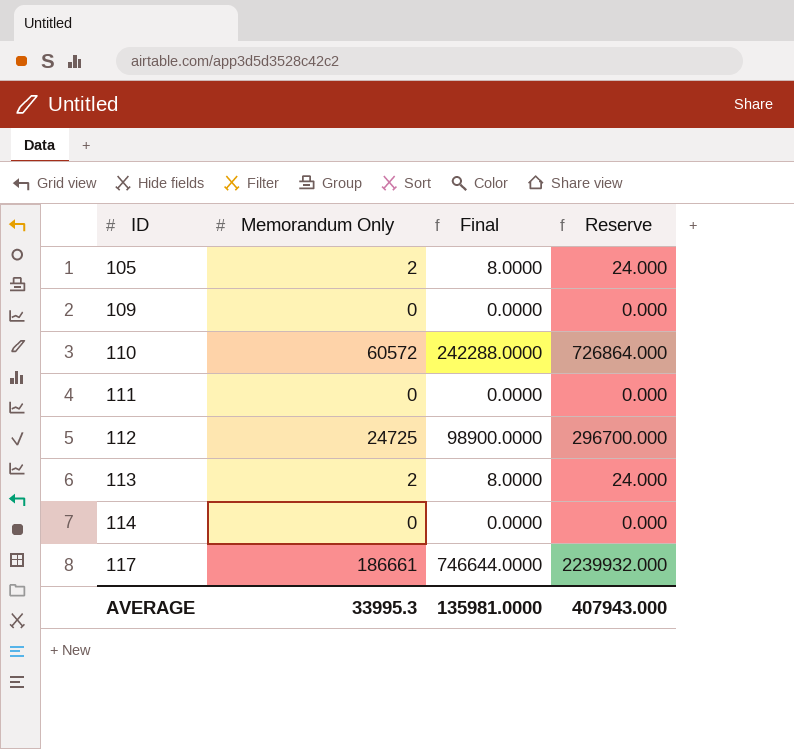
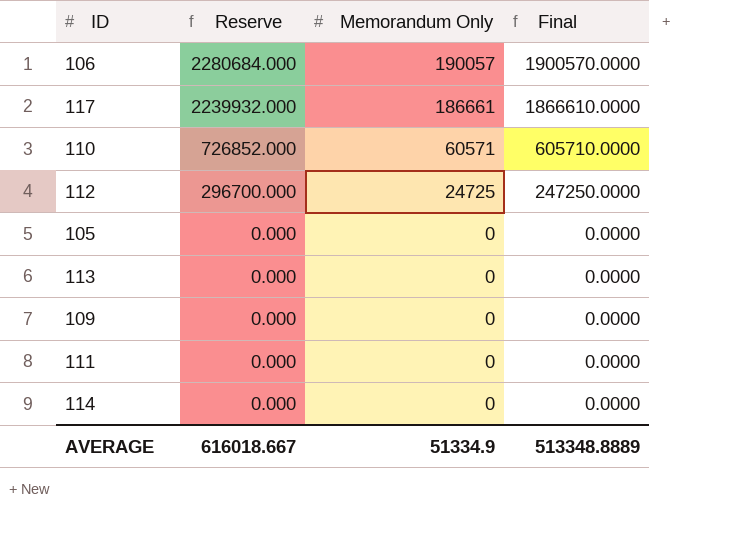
row order: ID ascending -> Reserve descending
column Reserve | position: 4 -> 2
column Final | formula: [Memorandum Only] * 4 -> [Memorandum Only] * 10
row 106: none -> 2280684.000 | 190057 | 1900570.0000
110 | Reserve: 726864.000 -> 726852.000
110 | Memorandum Only: 60572 -> 60571
105 | Reserve: 24.000 -> 0.000
105 | Memorandum Only: 2 -> 0
113 | Reserve: 24.000 -> 0.000
113 | Memorandum Only: 2 -> 0
AVERAGE | Reserve: 407943.000 -> 616018.667
AVERAGE | Memorandum Only: 33995.3 -> 51334.9
AVERAGE | Final: 135981.0000 -> 513348.8889

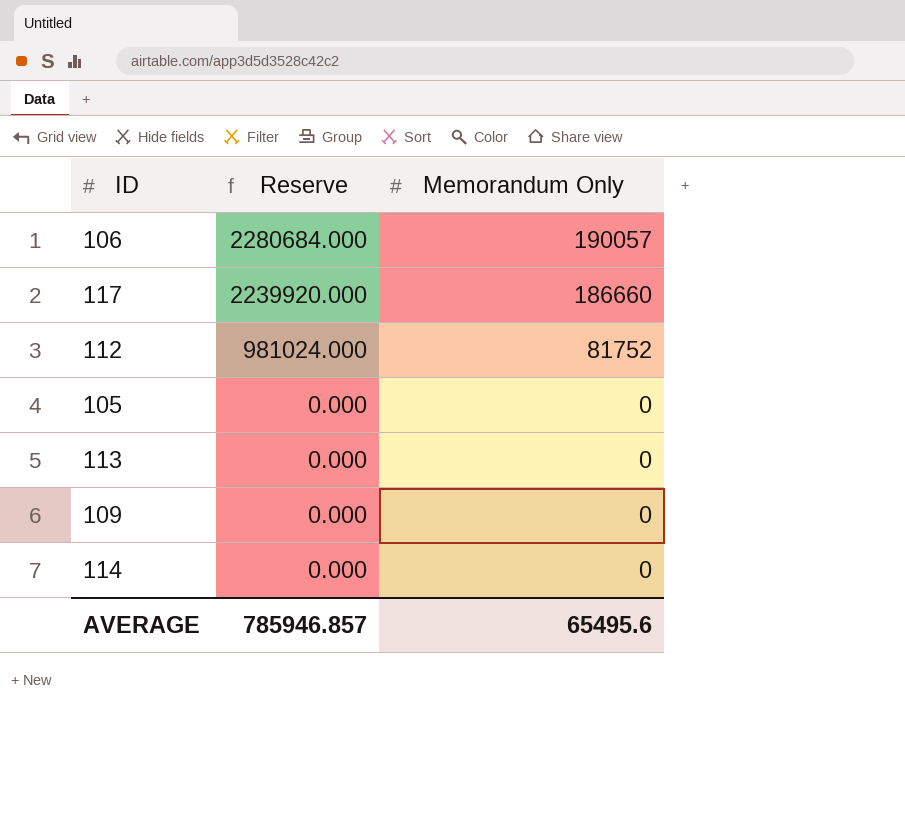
column Final | formula: [Memorandum Only] * 10 -> none
row 110: 726852.000 | 60571 | 605710.0000 -> none
row 111: 0.000 | 0 | 0.0000 -> none
117 | Reserve: 2239932.000 -> 2239920.000
117 | Memorandum Only: 186661 -> 186660
112 | Reserve: 296700.000 -> 981024.000
112 | Memorandum Only: 24725 -> 81752
AVERAGE | Reserve: 616018.667 -> 785946.857
AVERAGE | Memorandum Only: 51334.9 -> 65495.6

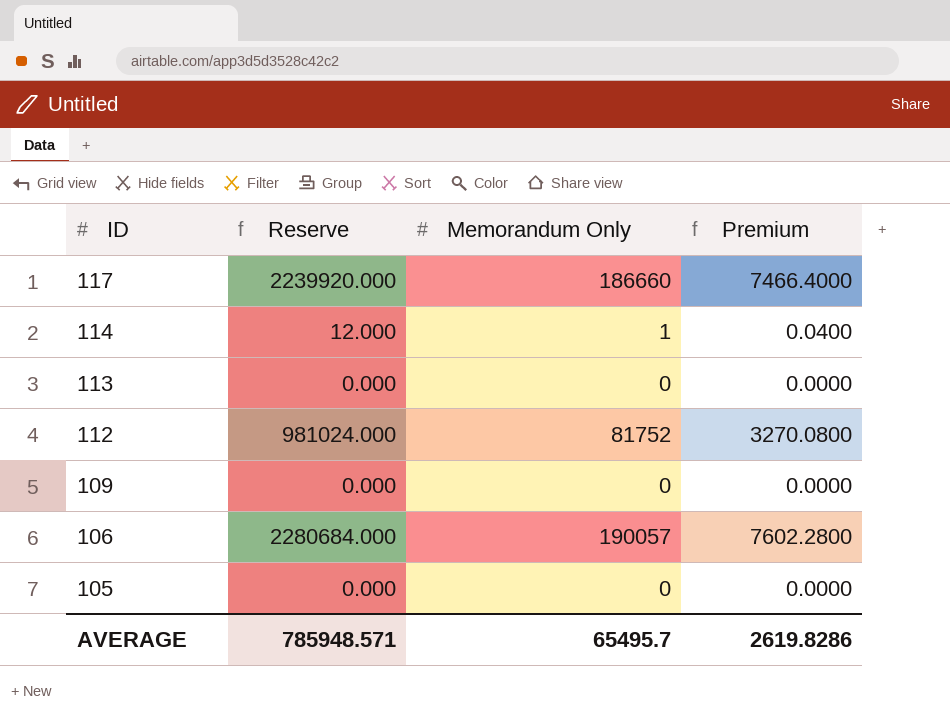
row order: Reserve descending -> ID descending
column Premium | formula: none -> [Memorandum Only] * 0.04
114 | Reserve: 0.000 -> 12.000
114 | Memorandum Only: 0 -> 1
AVERAGE | Reserve: 785946.857 -> 785948.571
AVERAGE | Memorandum Only: 65495.6 -> 65495.7

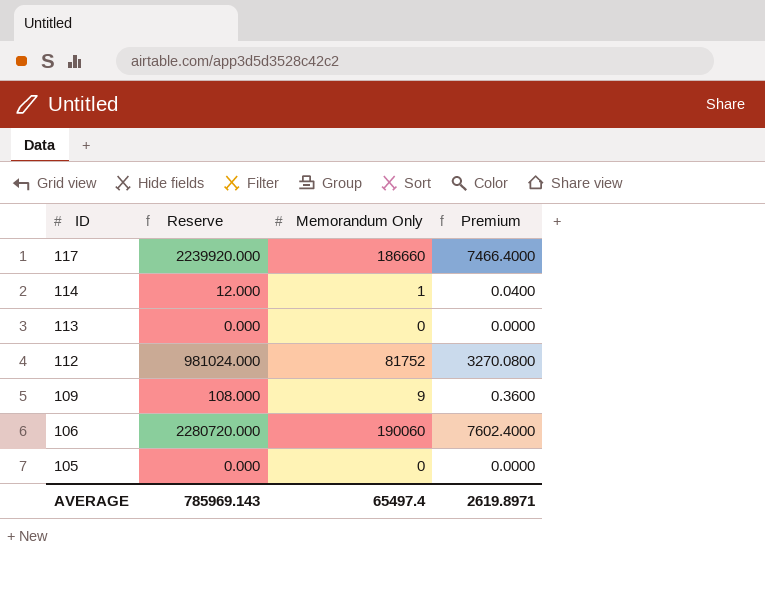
109 | Reserve: 0.000 -> 108.000
109 | Memorandum Only: 0 -> 9
109 | Premium: 0.0000 -> 0.3600
106 | Reserve: 2280684.000 -> 2280720.000
106 | Memorandum Only: 190057 -> 190060
106 | Premium: 7602.2800 -> 7602.4000
AVERAGE | Reserve: 785948.571 -> 785969.143
AVERAGE | Memorandum Only: 65495.7 -> 65497.4
AVERAGE | Premium: 2619.8286 -> 2619.8971

